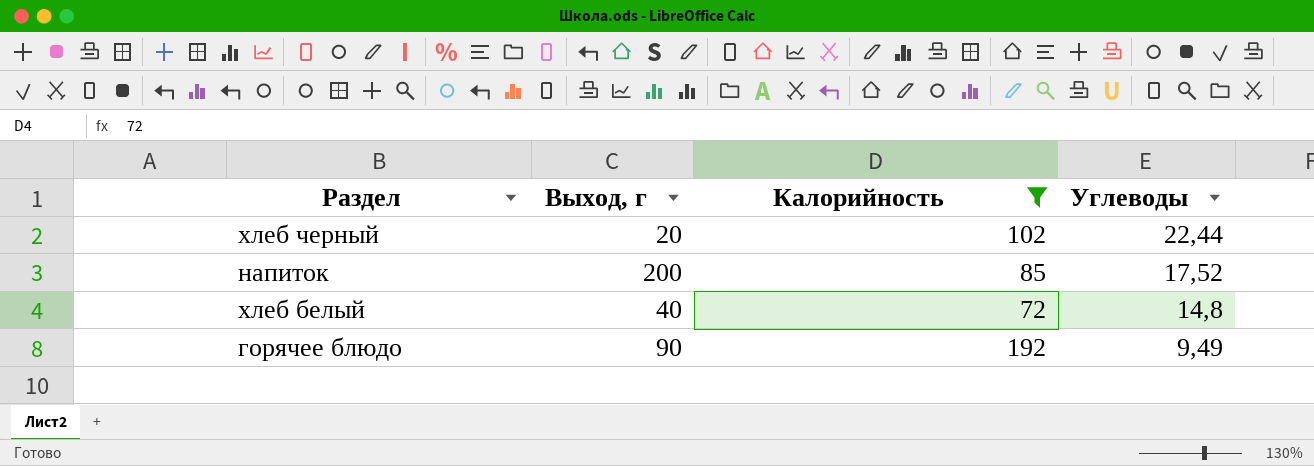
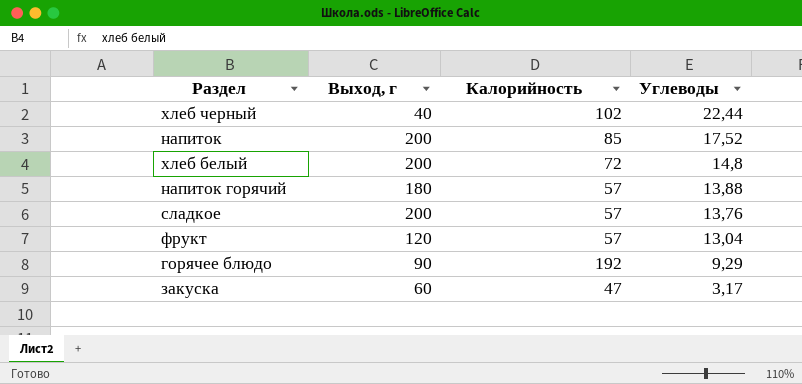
filter: Калорийность >= 72 -> none
хлеб черный | Выход, г: 20 -> 40
хлеб белый | Выход, г: 40 -> 200
горячее блюдо | Углеводы: 9,49 -> 9,29

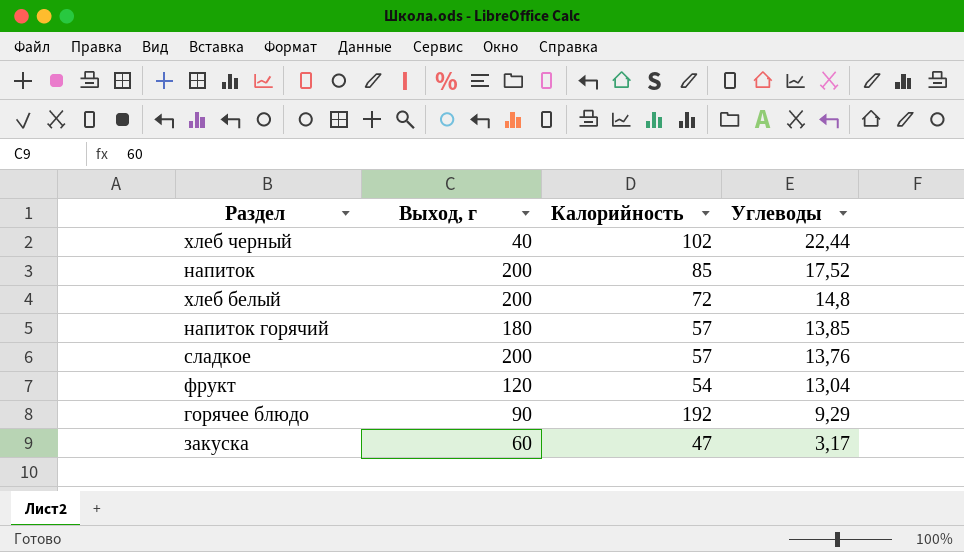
напиток горячий | Углеводы: 13,88 -> 13,85
фрукт | Калорийность: 57 -> 54

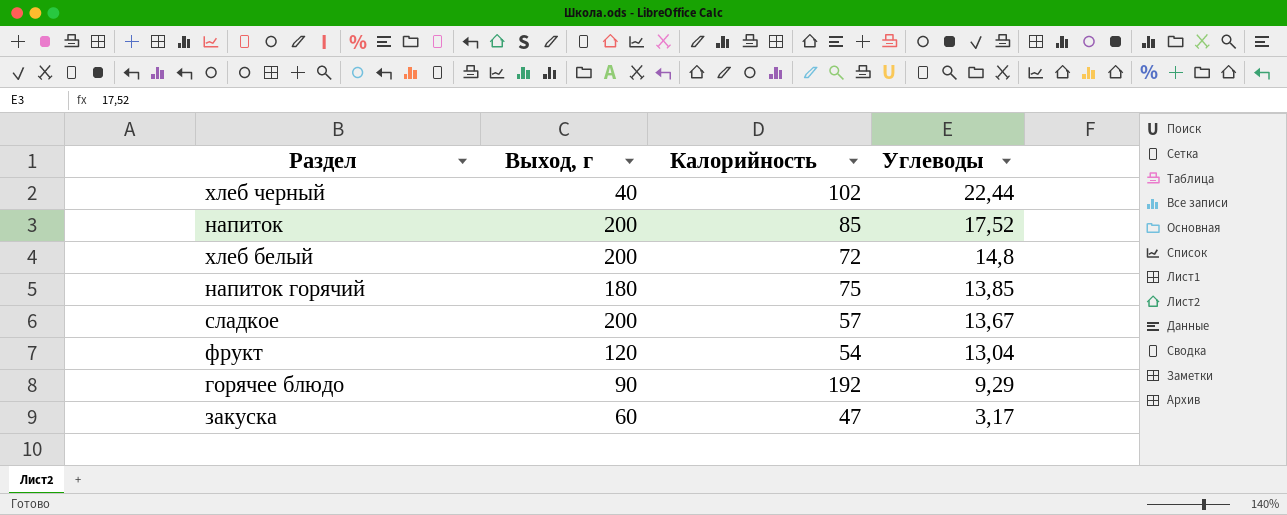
напиток горячий | Калорийность: 57 -> 75
сладкое | Углеводы: 13,76 -> 13,67

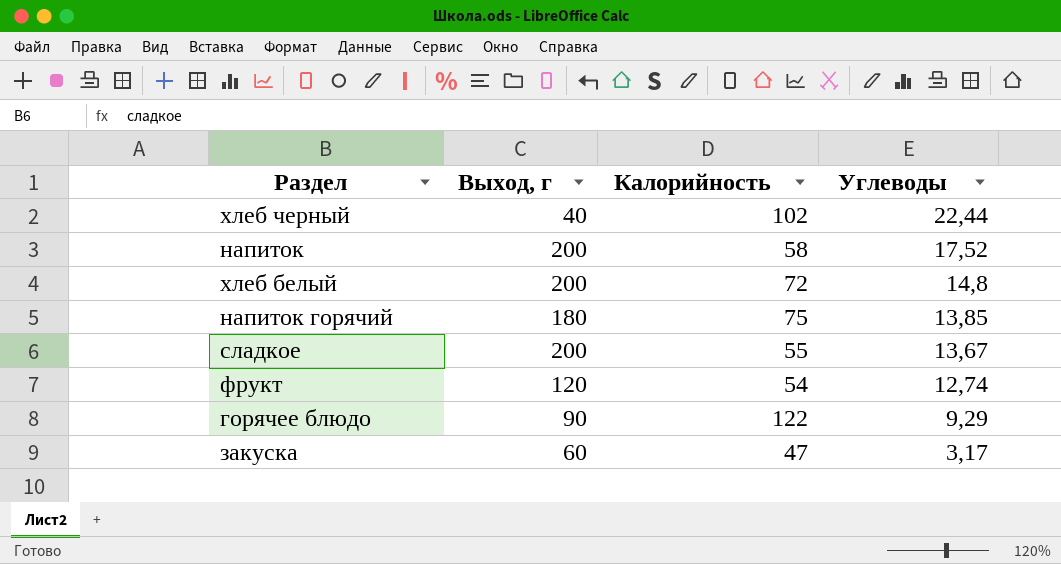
напиток | Калорийность: 85 -> 58
сладкое | Калорийность: 57 -> 55
фрукт | Углеводы: 13,04 -> 12,74
горячее блюдо | Калорийность: 192 -> 122

